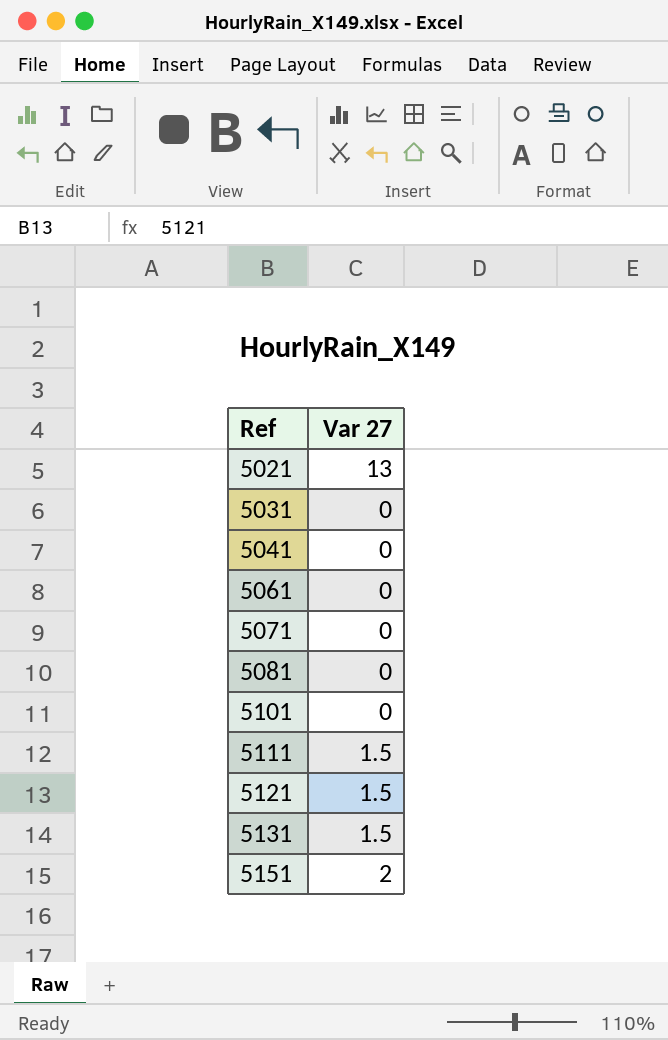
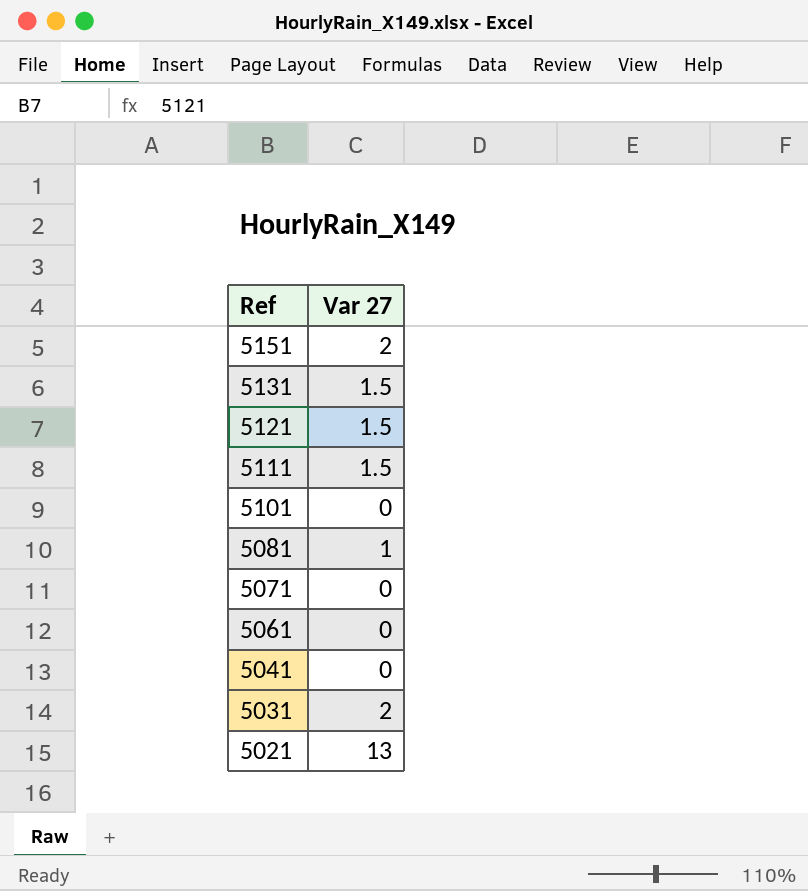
row order: Ref ascending -> Ref descending
5081 | Var 27: 0 -> 1
5031 | Var 27: 0 -> 2

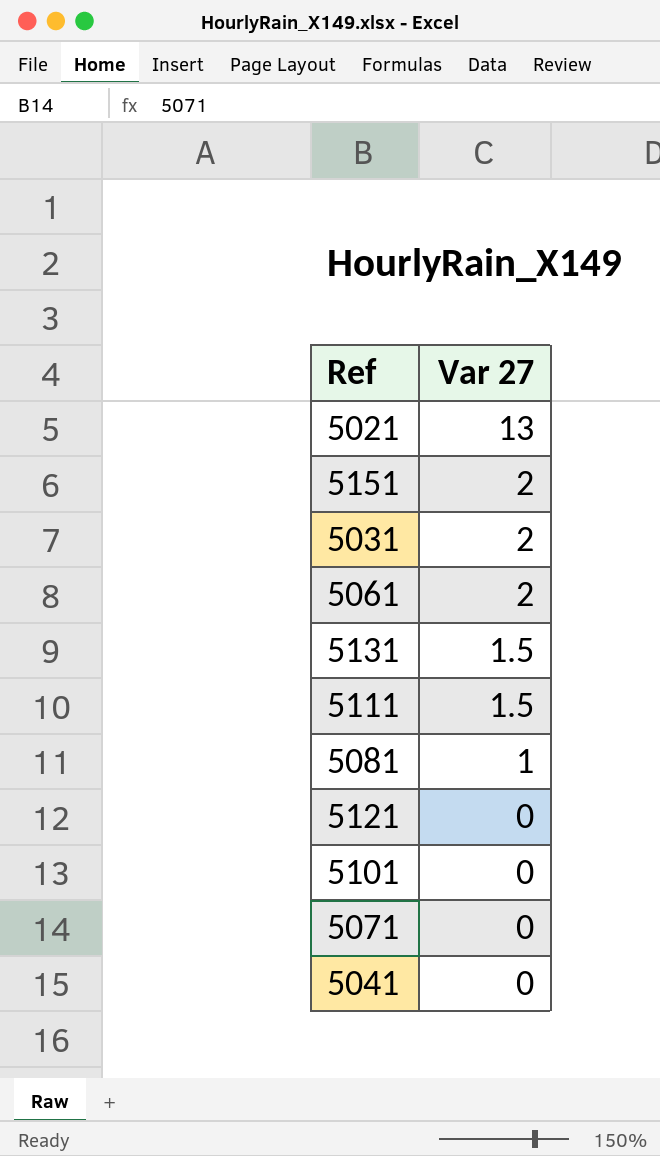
row order: Ref descending -> Var 27 descending
5061 | Var 27: 0 -> 2
5121 | Var 27: 1.5 -> 0

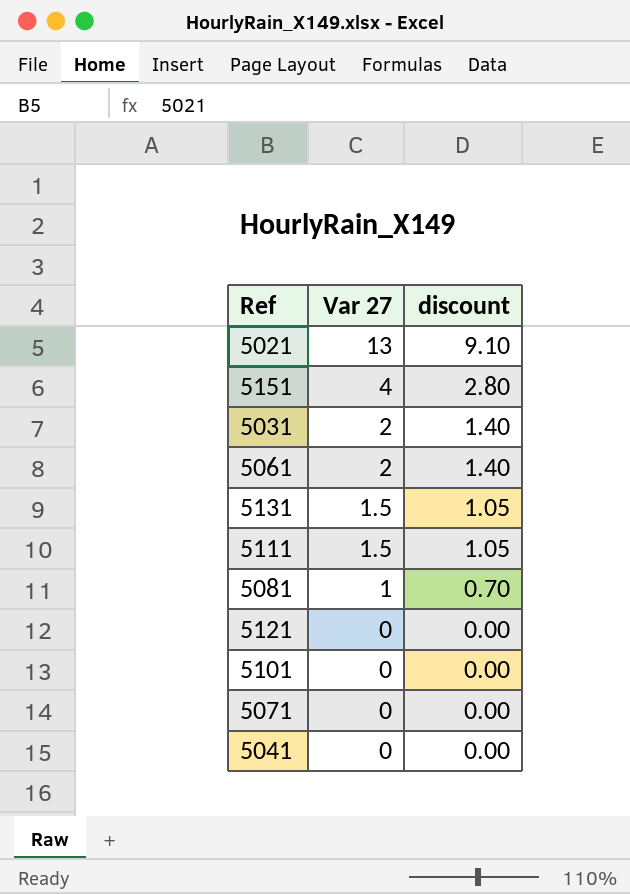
column discount | formula: none -> [Var 27] * 0.7
5151 | Var 27: 2 -> 4

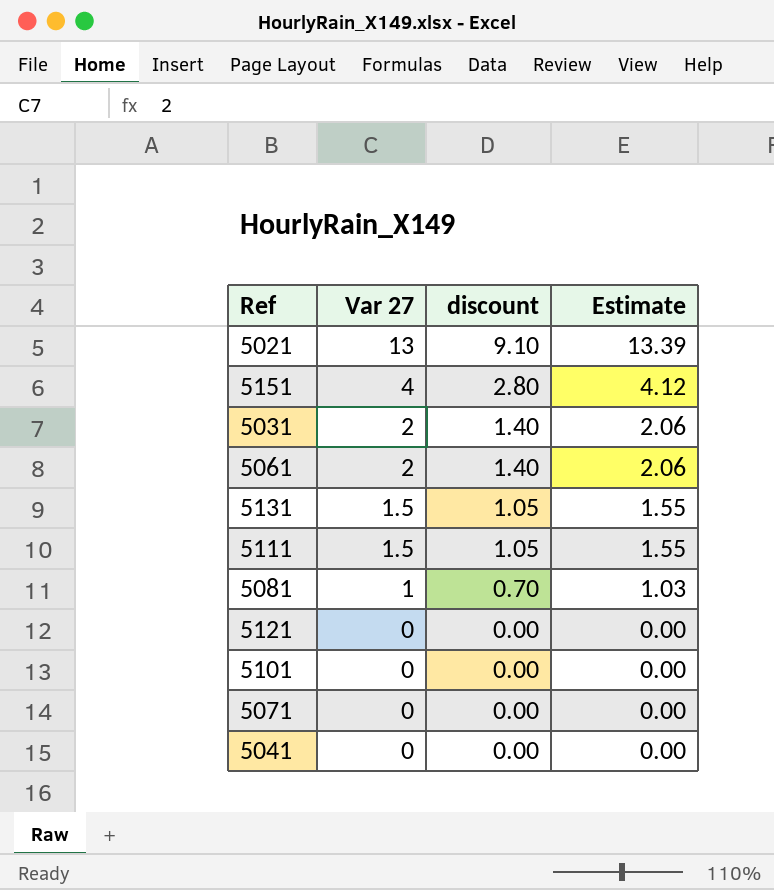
column Estimate | formula: none -> [Var 27] * 1.03

